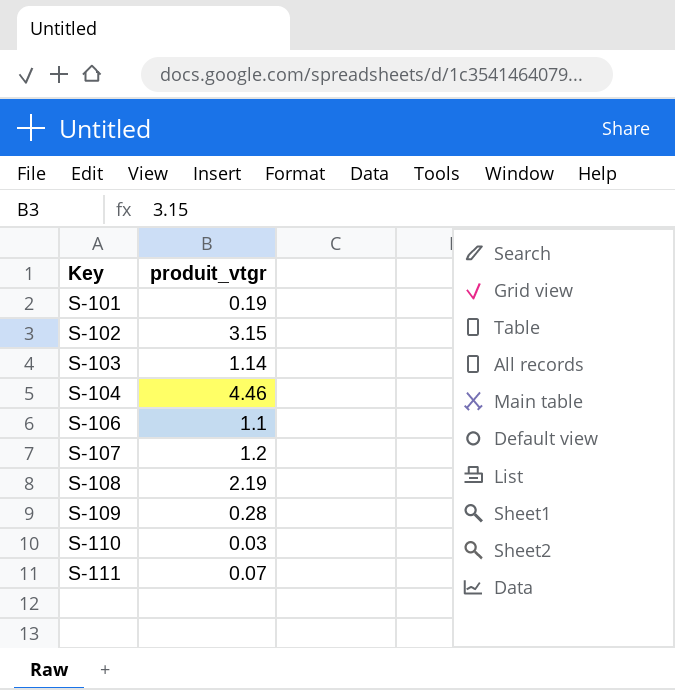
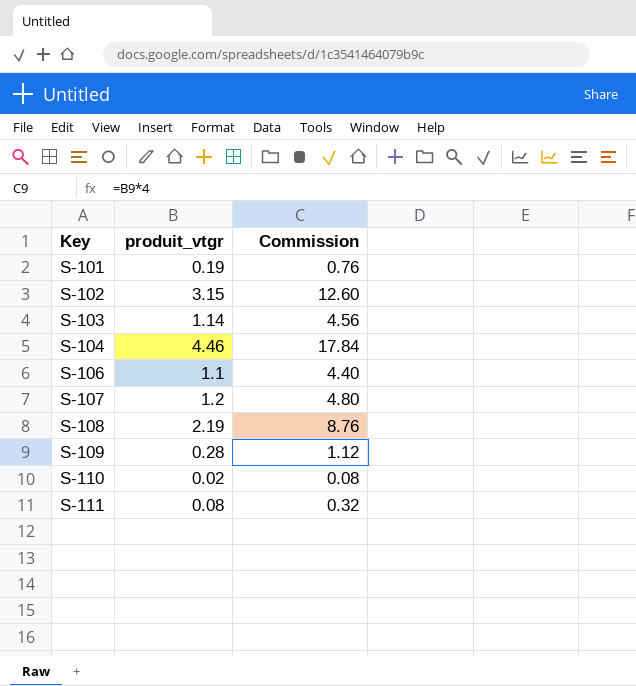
column Commission | formula: none -> [produit_vtgr] * 4
S-110 | produit_vtgr: 0.03 -> 0.02
S-111 | produit_vtgr: 0.07 -> 0.08

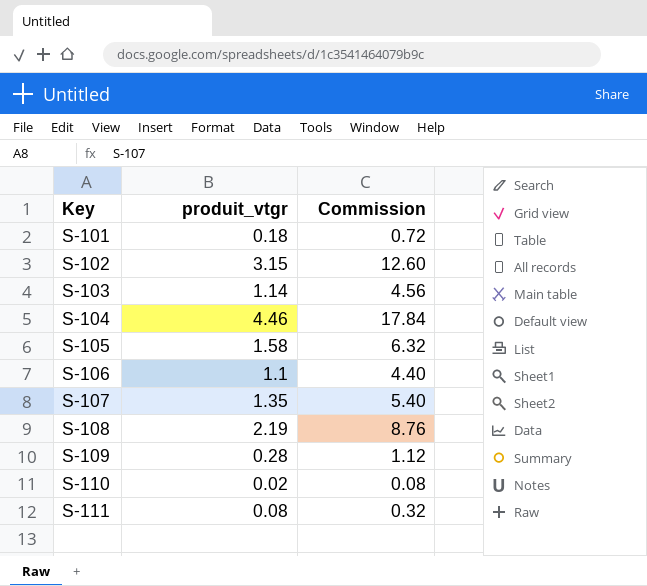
S-101 | produit_vtgr: 0.19 -> 0.18
S-101 | Commission: 0.76 -> 0.72
row S-105: none -> 1.58 | 6.32
S-107 | produit_vtgr: 1.2 -> 1.35
S-107 | Commission: 4.80 -> 5.40

